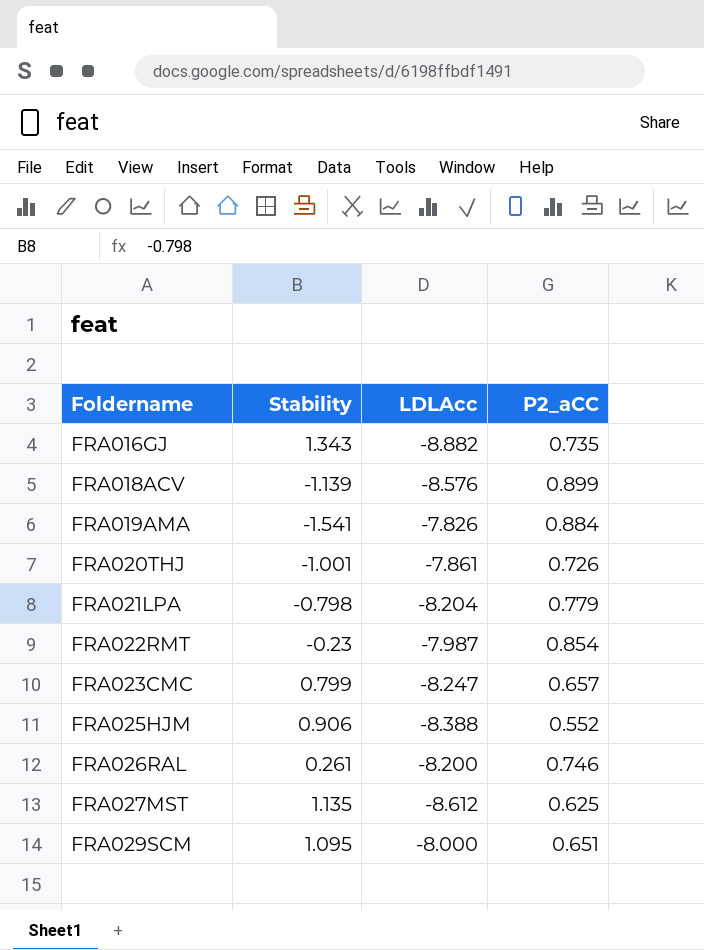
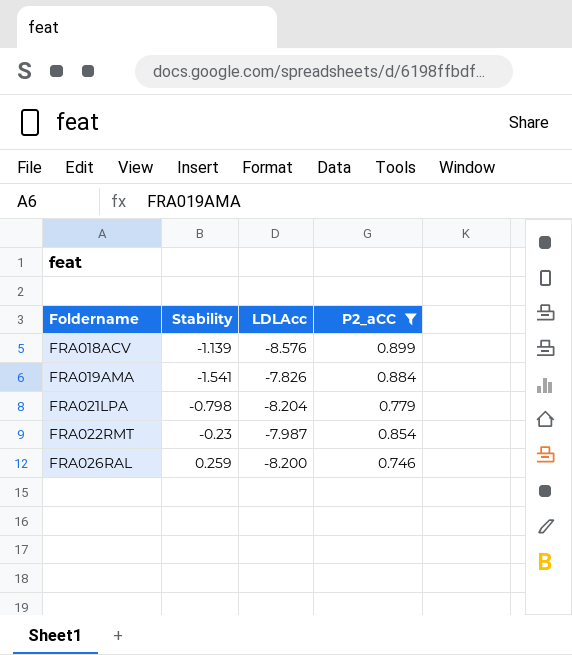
filter: none -> P2_aCC >= 0.746
FRA026RAL | Stability: 0.261 -> 0.259

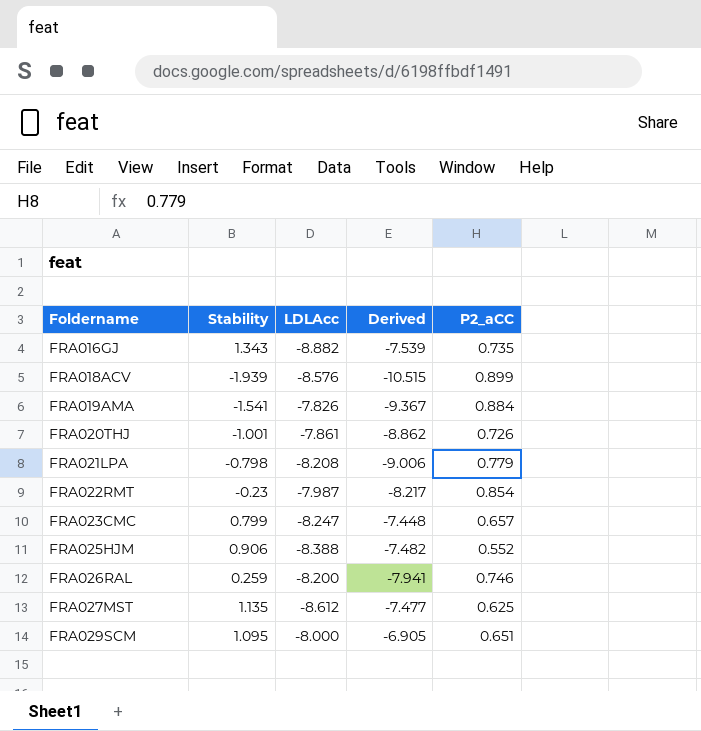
filter: P2_aCC >= 0.746 -> none
column Derived | formula: none -> [Stability] + [LDLAcc]
FRA018ACV | Stability: -1.139 -> -1.939
FRA021LPA | LDLAcc: -8.204 -> -8.208

